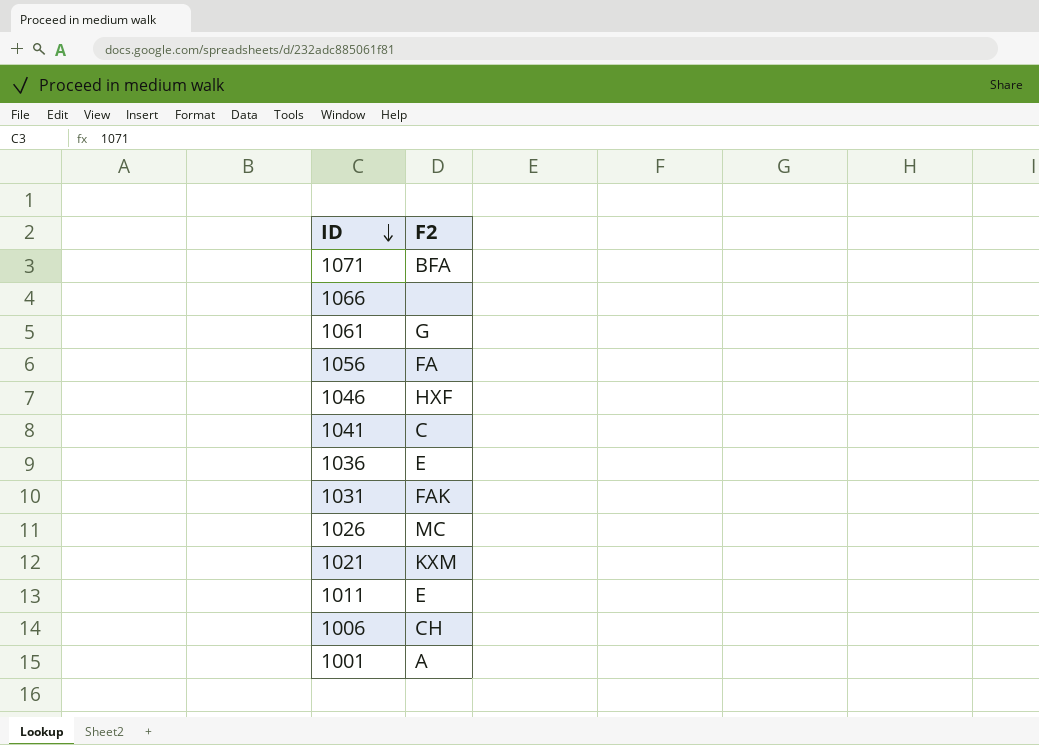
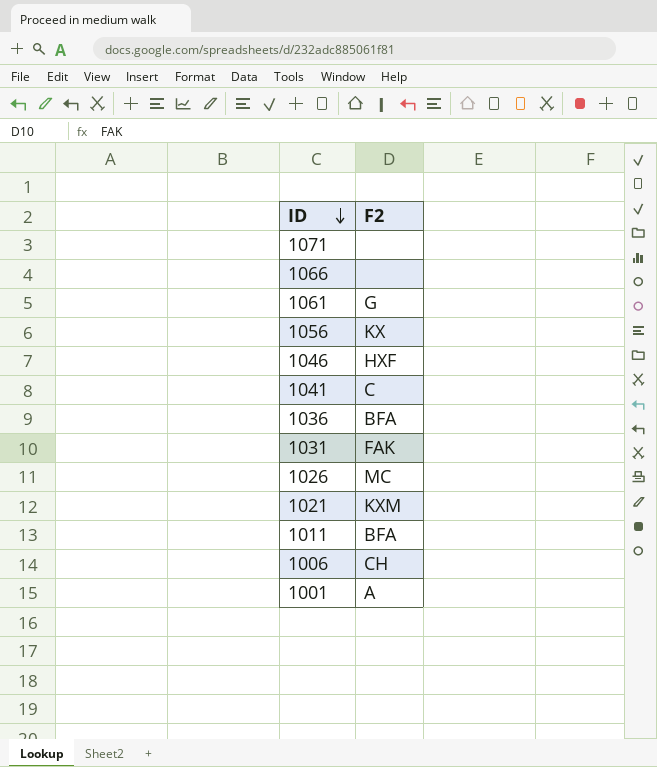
1071 | F2: BFA -> none
1056 | F2: FA -> KX
1036 | F2: E -> BFA
1011 | F2: E -> BFA

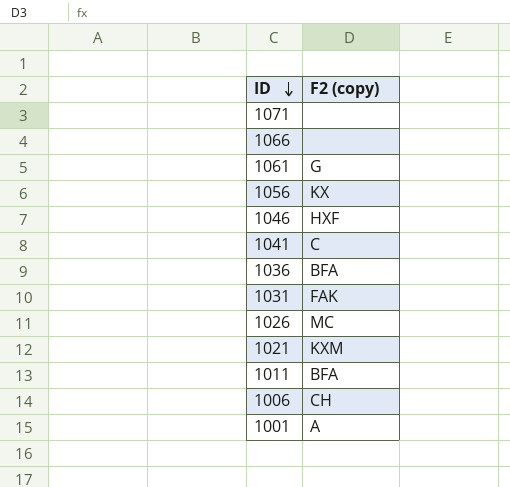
column name: F2 -> F2 (copy)

